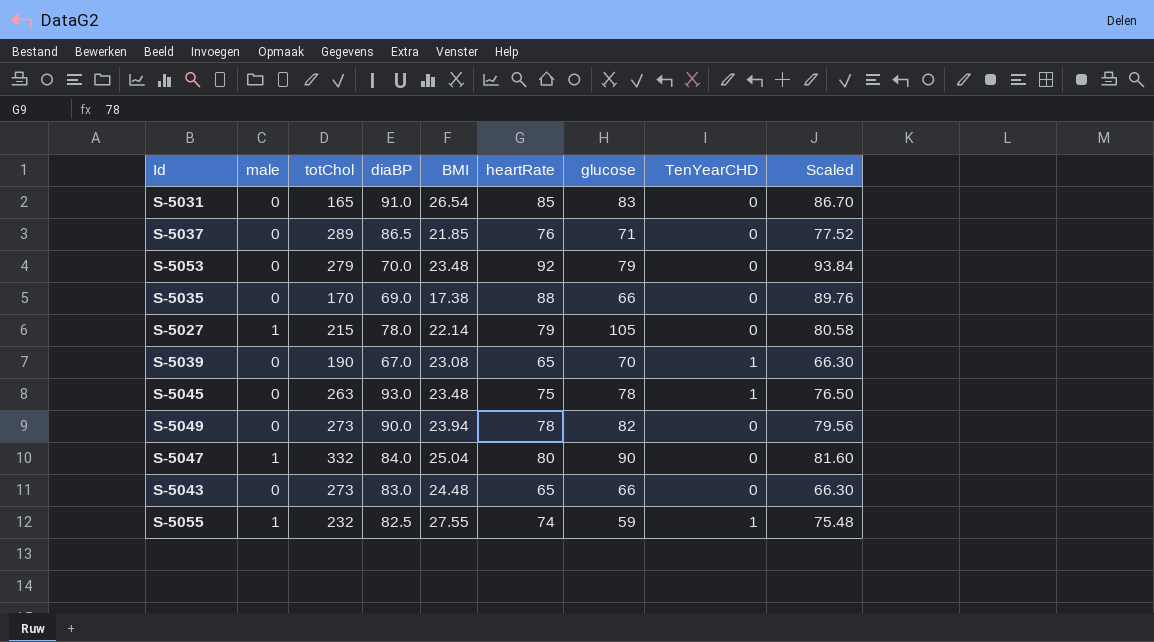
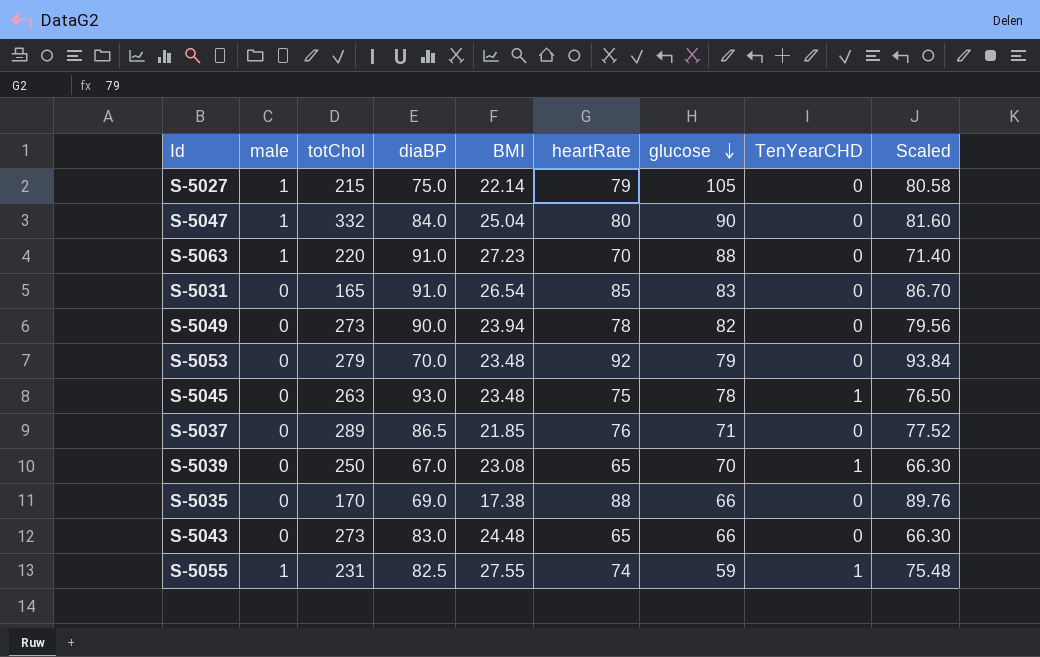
row order: none -> glucose descending
S-5027 | diaBP: 78.0 -> 75.0
row S-5063: none -> 1 | 220 | 91.0 | 27.23 | 70 | 88 | 0 | 71.40
S-5039 | totChol: 190 -> 250
S-5055 | totChol: 232 -> 231

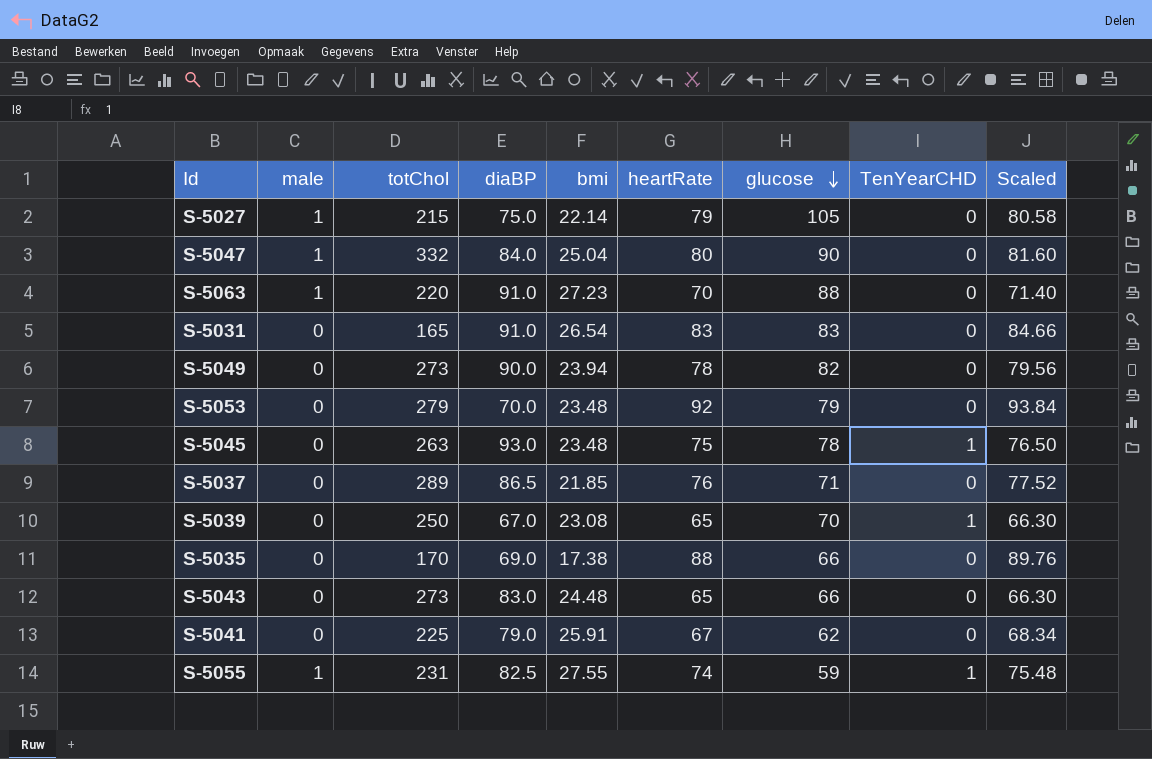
column name: BMI -> bmi
S-5031 | heartRate: 85 -> 83
S-5031 | Scaled: 86.70 -> 84.66
row S-5041: none -> 0 | 225 | 79.0 | 25.91 | 67 | 62 | 0 | 68.34

